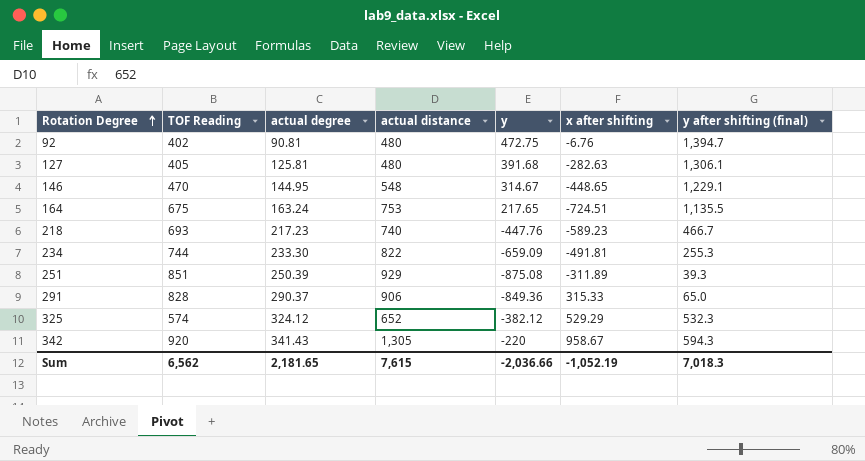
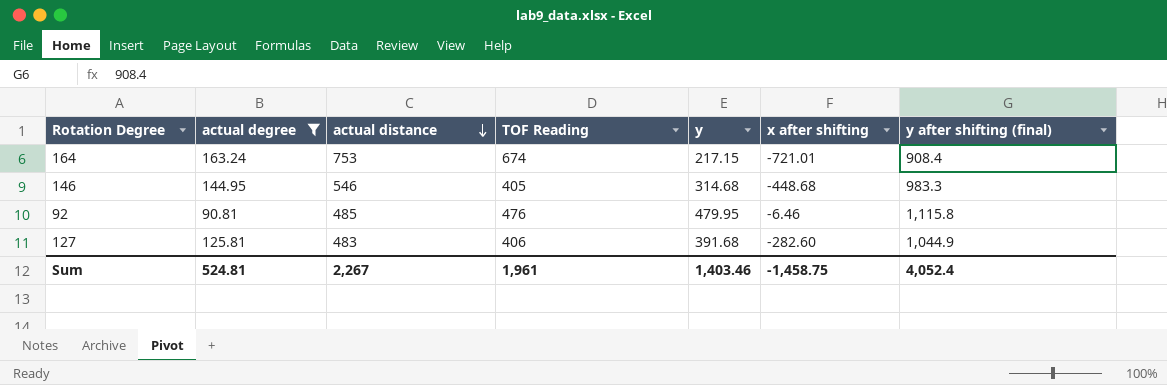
filter: none -> actual degree <= 163.24
row order: Rotation Degree ascending -> actual distance descending
column TOF Reading | position: 2 -> 4
164 | TOF Reading: 675 -> 674
164 | y: 217.65 -> 217.15
164 | x after shifting: -724.51 -> -721.01
164 | y after shifting (final): 1,135.5 -> 908.4
146 | actual distance: 548 -> 546
146 | TOF Reading: 470 -> 405
146 | y: 314.67 -> 314.68
146 | x after shifting: -448.65 -> -448.68
146 | y after shifting (final): 1,229.1 -> 983.3
92 | actual distance: 480 -> 485
92 | TOF Reading: 402 -> 476
92 | y: 472.75 -> 479.95
92 | x after shifting: -6.76 -> -6.46
92 | y after shifting (final): 1,394.7 -> 1,115.8
127 | actual distance: 480 -> 483
127 | TOF Reading: 405 -> 406
127 | x after shifting: -282.63 -> -282.60
127 | y after shifting (final): 1,306.1 -> 1,044.9
Sum | actual degree: 2,181.65 -> 524.81
Sum | actual distance: 7,615 -> 2,267
Sum | TOF Reading: 6,562 -> 1,961
Sum | y: -2,036.66 -> 1,403.46
Sum | x after shifting: -1,052.19 -> -1,458.75
Sum | y after shifting (final): 7,018.3 -> 4,052.4

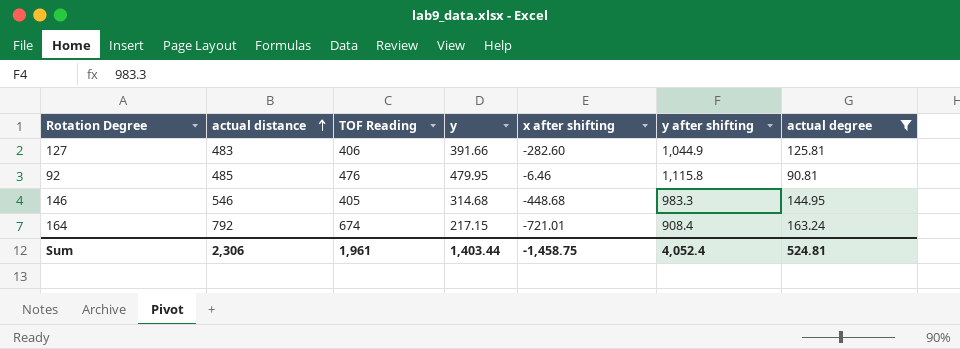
row order: actual distance descending -> actual distance ascending
column name: y after shifting (final) -> y after shifting
column actual degree | position: 2 -> 7
127 | y: 391.68 -> 391.66
164 | actual distance: 753 -> 792
Sum | actual distance: 2,267 -> 2,306
Sum | y: 1,403.46 -> 1,403.44

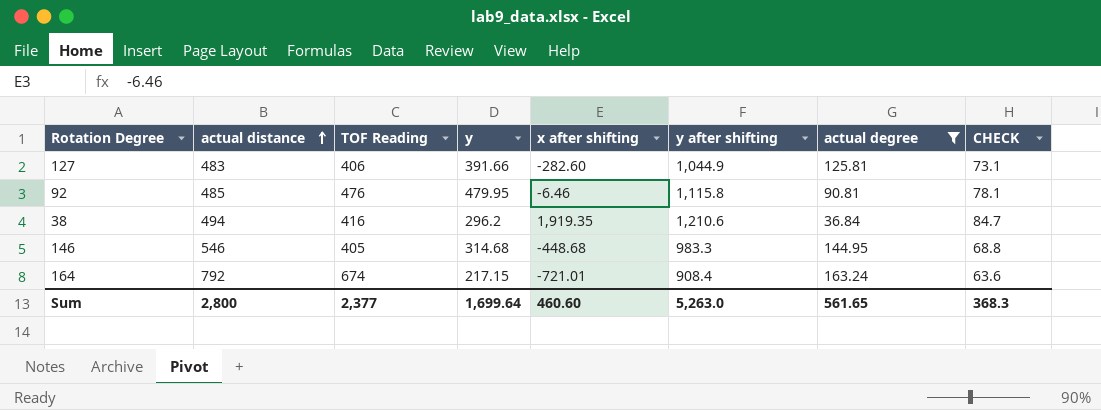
column CHECK | formula: none -> [y after shifting] * 0.07
row 38: none -> 494 | 416 | 296.2 | 1,919.35 | 1,210.6 | 36.84 | 84.7
Sum | actual distance: 2,306 -> 2,800
Sum | TOF Reading: 1,961 -> 2,377
Sum | y: 1,403.44 -> 1,699.64
Sum | x after shifting: -1,458.75 -> 460.60
Sum | y after shifting: 4,052.4 -> 5,263.0
Sum | actual degree: 524.81 -> 561.65

